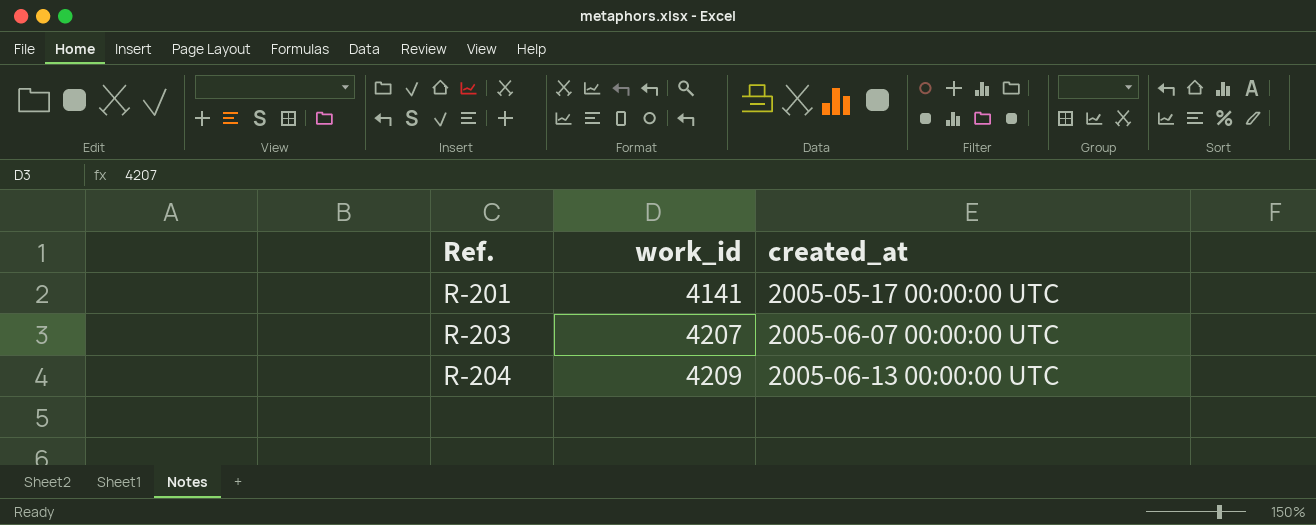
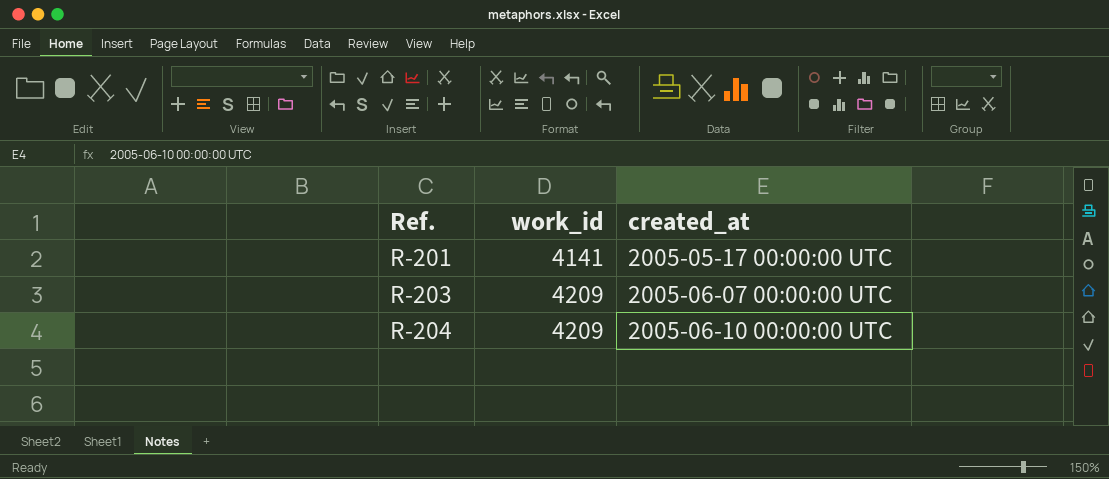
R-203 | work_id: 4207 -> 4209
R-204 | created_at: 2005-06-13 00:00:00 UTC -> 2005-06-10 00:00:00 UTC

